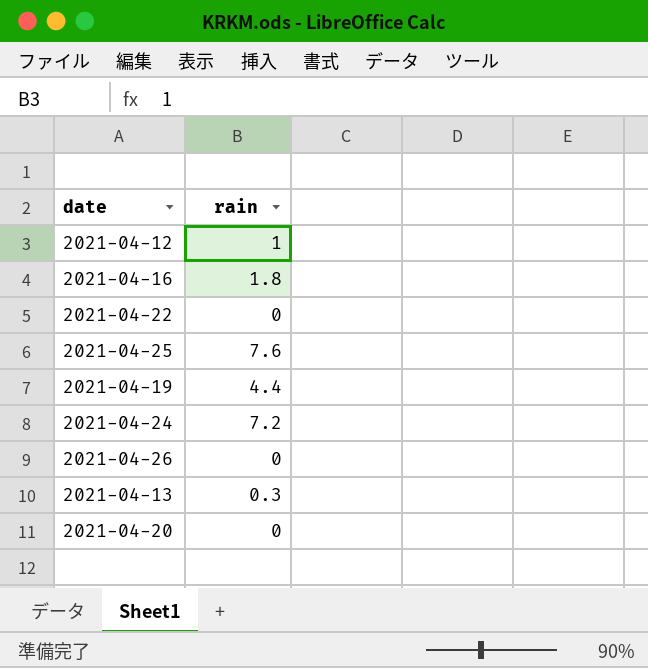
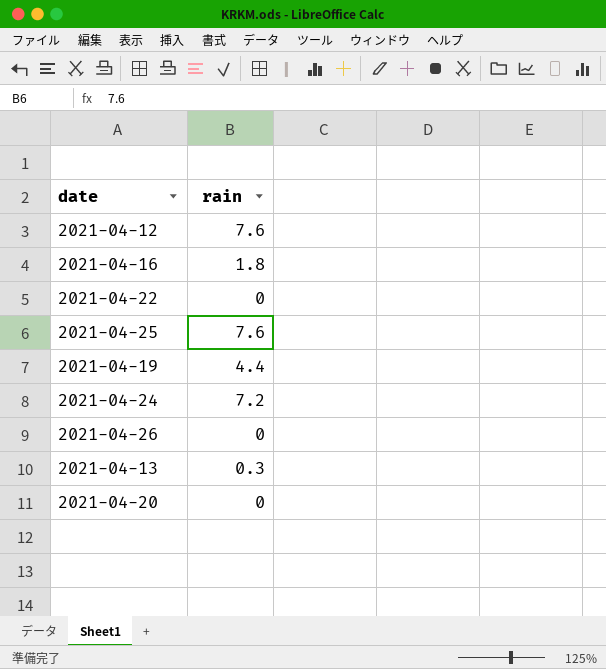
2021-04-12 | rain: 1 -> 7.6

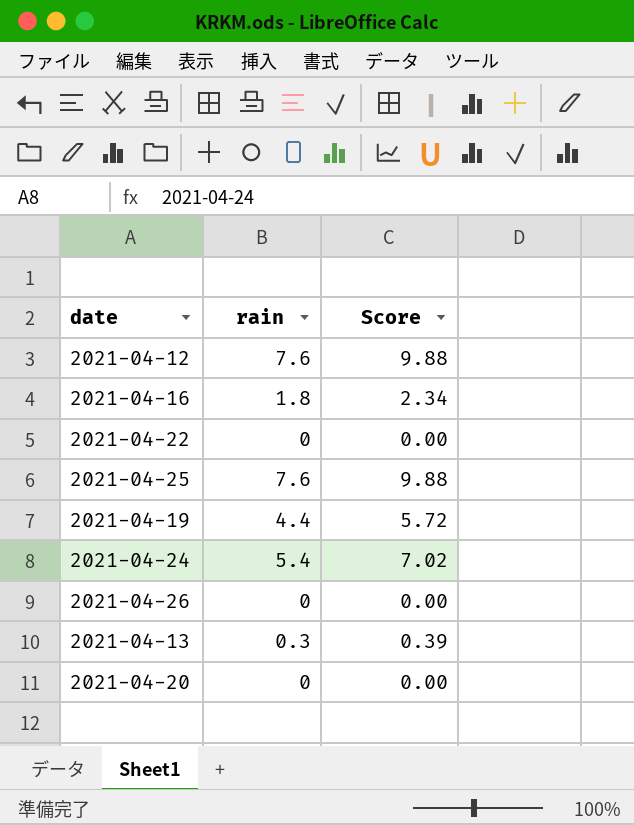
column Score | formula: none -> [rain] * 1.3
2021-04-24 | rain: 7.2 -> 5.4

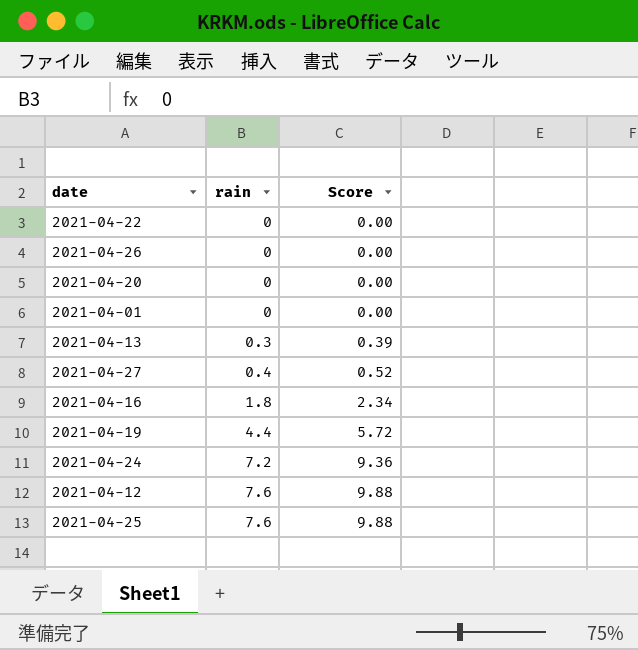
row order: none -> rain ascending
row 2021-04-01: none -> 0 | 0.00
row 2021-04-27: none -> 0.4 | 0.52
2021-04-24 | rain: 5.4 -> 7.2
2021-04-24 | Score: 7.02 -> 9.36

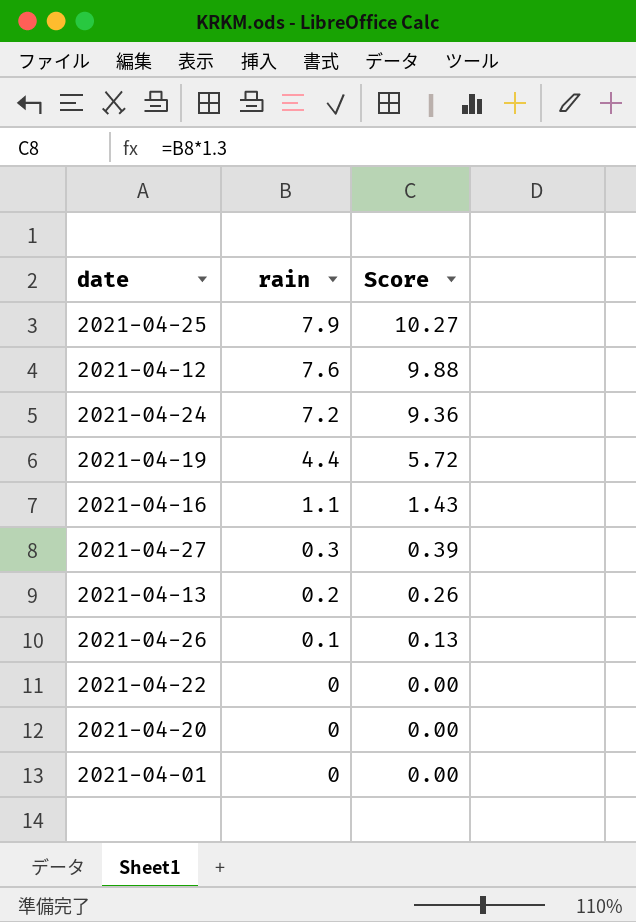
row order: rain ascending -> rain descending
2021-04-25 | rain: 7.6 -> 7.9
2021-04-25 | Score: 9.88 -> 10.27
2021-04-16 | rain: 1.8 -> 1.1
2021-04-16 | Score: 2.34 -> 1.43
2021-04-27 | rain: 0.4 -> 0.3
2021-04-27 | Score: 0.52 -> 0.39
2021-04-13 | rain: 0.3 -> 0.2
2021-04-13 | Score: 0.39 -> 0.26
2021-04-26 | rain: 0 -> 0.1
2021-04-26 | Score: 0.00 -> 0.13

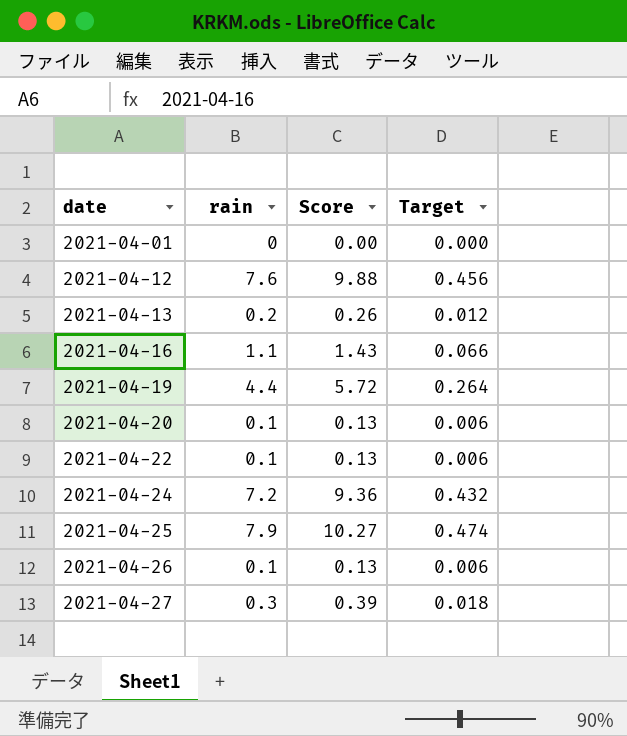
row order: rain descending -> date ascending
column Target | formula: none -> [rain] * 0.06
2021-04-20 | rain: 0 -> 0.1
2021-04-20 | Score: 0.00 -> 0.13
2021-04-22 | rain: 0 -> 0.1
2021-04-22 | Score: 0.00 -> 0.13

